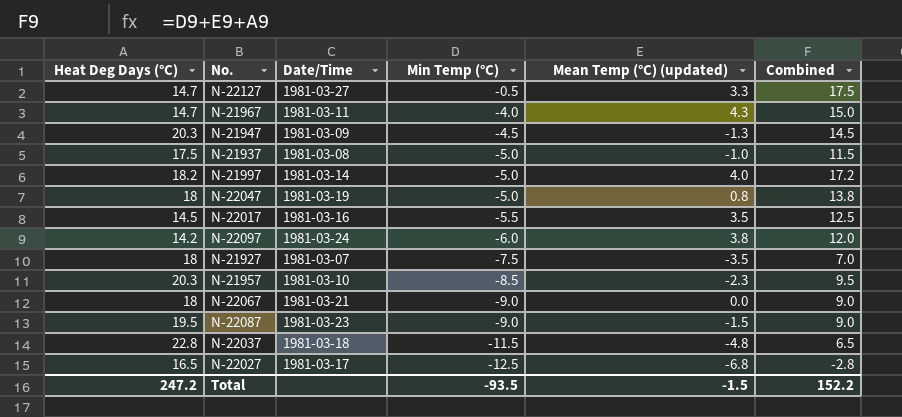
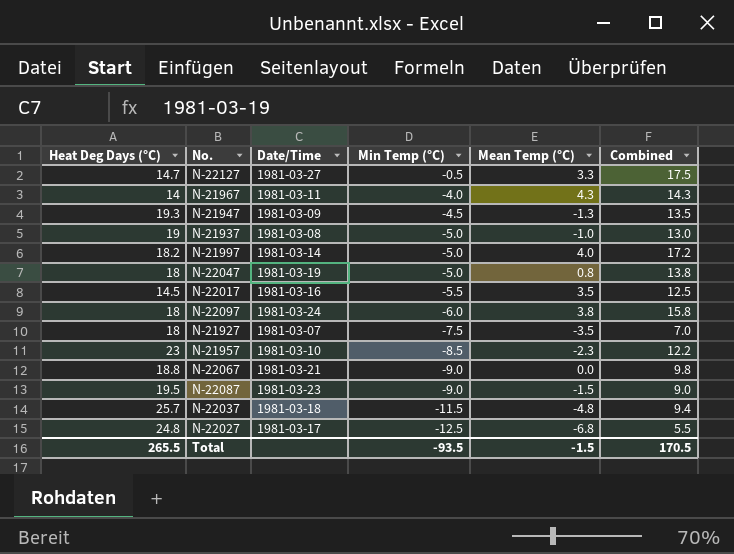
column name: Mean Temp (°C) (updated) -> Mean Temp (°C)
N-21967 | Heat Deg Days (°C): 14.7 -> 14
N-21967 | Combined: 15.0 -> 14.3
N-21947 | Heat Deg Days (°C): 20.3 -> 19.3
N-21947 | Combined: 14.5 -> 13.5
N-21937 | Heat Deg Days (°C): 17.5 -> 19
N-21937 | Combined: 11.5 -> 13.0
N-22097 | Heat Deg Days (°C): 14.2 -> 18
N-22097 | Combined: 12.0 -> 15.8
N-21957 | Heat Deg Days (°C): 20.3 -> 23
N-21957 | Combined: 9.5 -> 12.2
N-22067 | Heat Deg Days (°C): 18 -> 18.8
N-22067 | Combined: 9.0 -> 9.8
N-22037 | Heat Deg Days (°C): 22.8 -> 25.7
N-22037 | Combined: 6.5 -> 9.4
N-22027 | Heat Deg Days (°C): 16.5 -> 24.8
N-22027 | Combined: -2.8 -> 5.5
Total | Heat Deg Days (°C): 247.2 -> 265.5
Total | Combined: 152.2 -> 170.5

